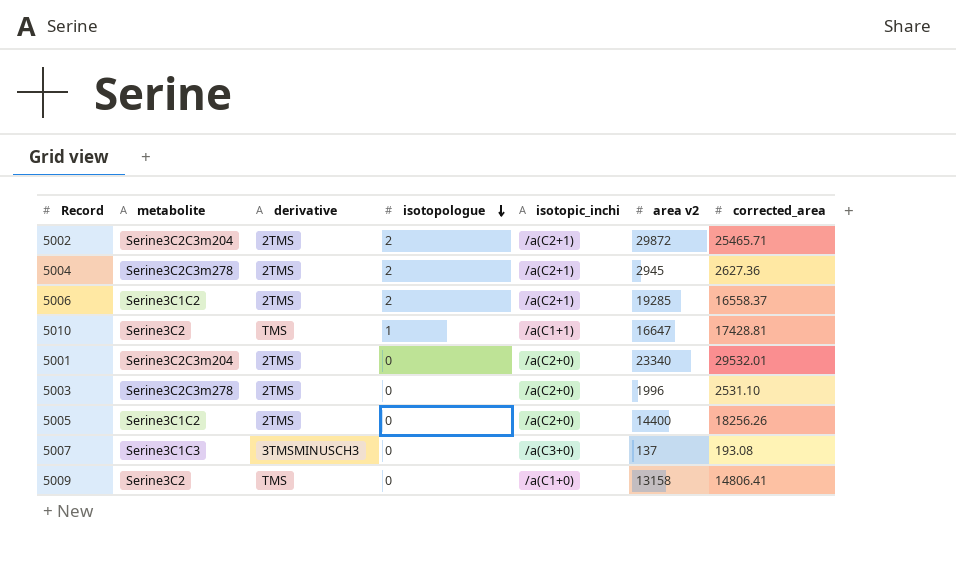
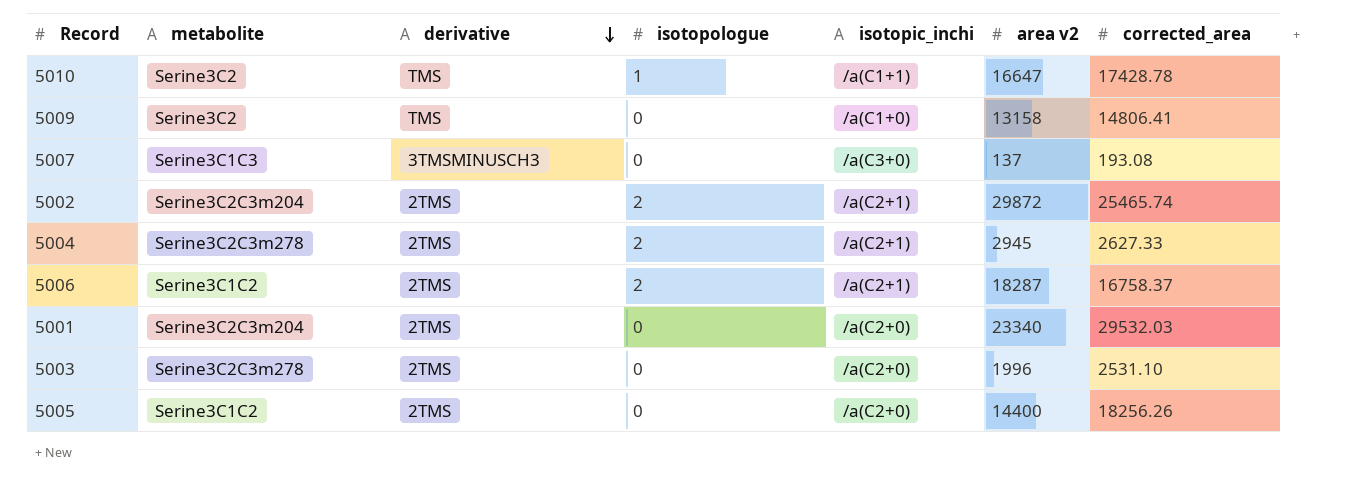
row order: isotopologue descending -> derivative descending
5010 | corrected_area: 17428.81 -> 17428.78
5002 | corrected_area: 25465.71 -> 25465.74
5004 | corrected_area: 2627.36 -> 2627.33
5006 | area v2: 19285 -> 18287
5006 | corrected_area: 16558.37 -> 16758.37
5001 | corrected_area: 29532.01 -> 29532.03

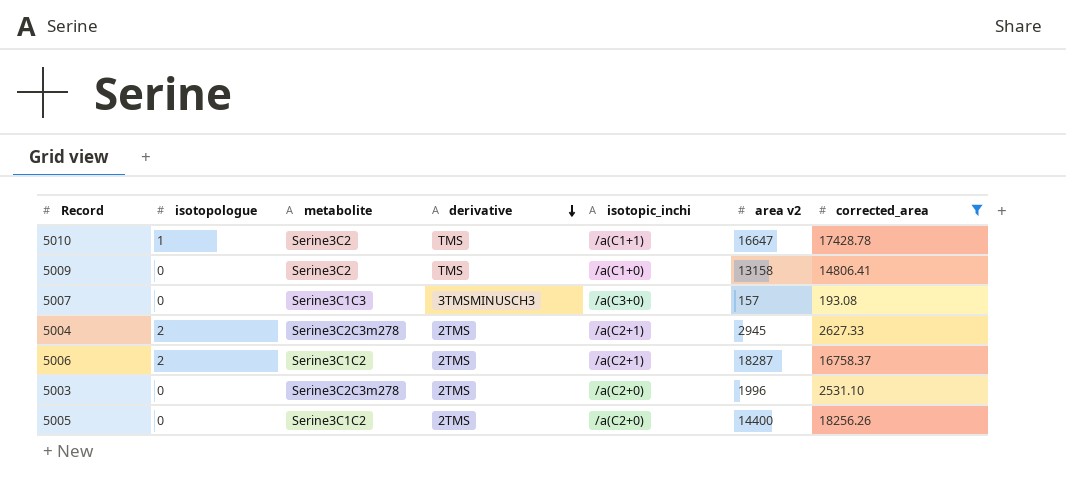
filter: none -> corrected_area <= 18256.26
column isotopologue | position: 4 -> 2
5007 | area v2: 137 -> 157

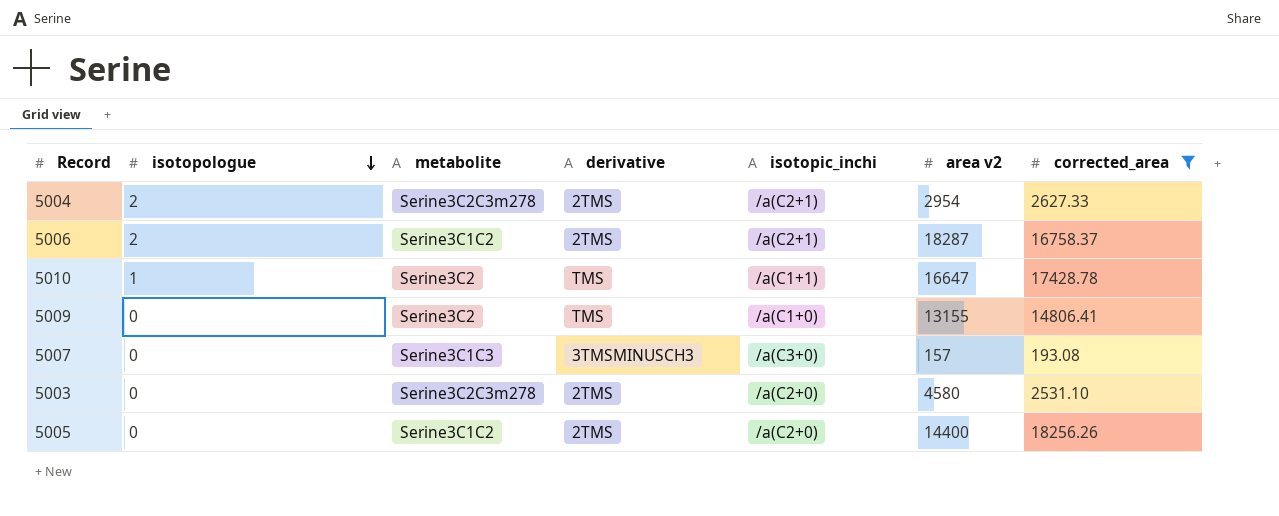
row order: derivative descending -> isotopologue descending
5004 | area v2: 2945 -> 2954
5009 | area v2: 13158 -> 13155
5003 | area v2: 1996 -> 4580

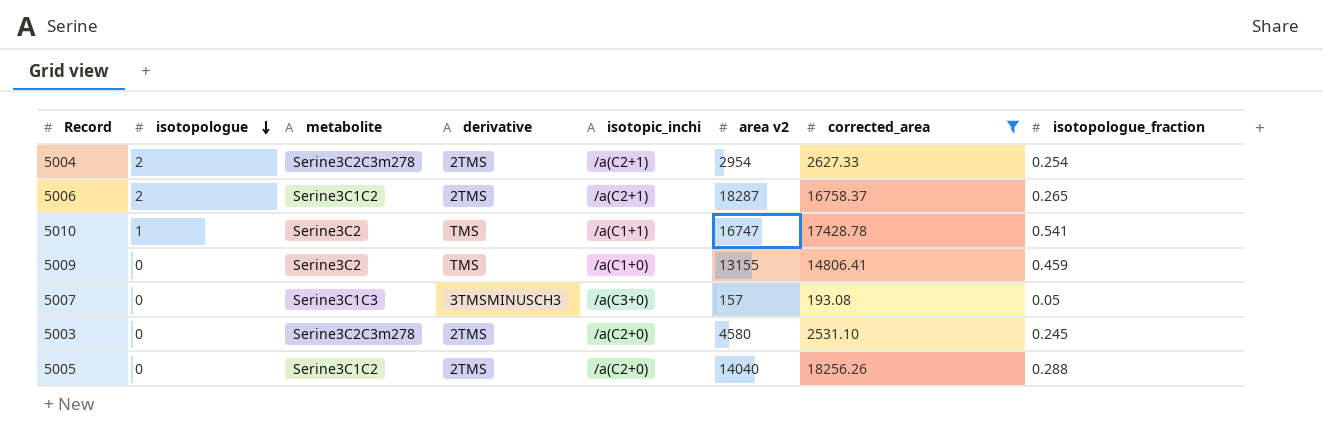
column isotopologue_fraction | position: none -> 8
5010 | area v2: 16647 -> 16747
5005 | area v2: 14400 -> 14040

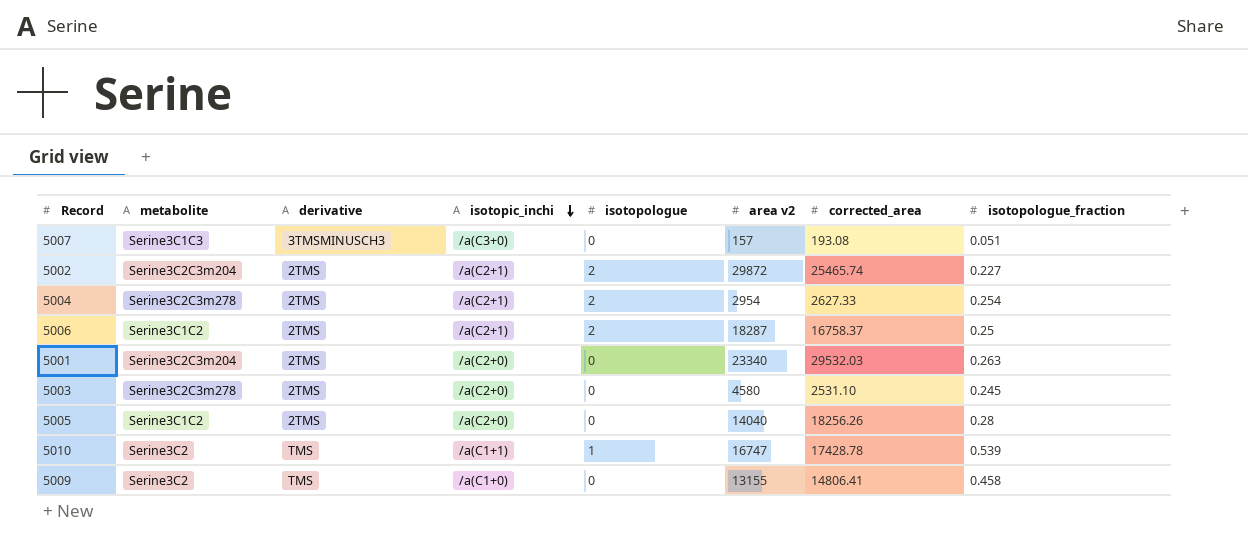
filter: corrected_area <= 18256.26 -> none
row order: isotopologue descending -> isotopic_inchi descending
column isotopologue | position: 2 -> 5
5007 | isotopologue_fraction: 0.05 -> 0.051
5006 | isotopologue_fraction: 0.265 -> 0.25
5005 | isotopologue_fraction: 0.288 -> 0.28
5010 | isotopologue_fraction: 0.541 -> 0.539
5009 | isotopologue_fraction: 0.459 -> 0.458

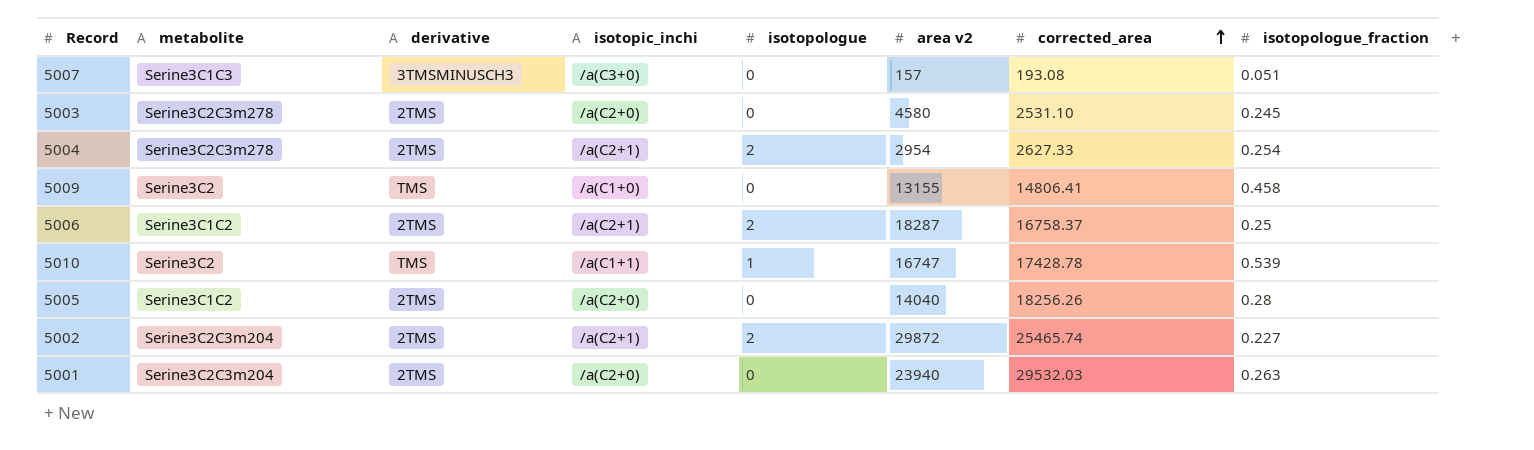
row order: isotopic_inchi descending -> corrected_area ascending
5001 | area v2: 23340 -> 23940

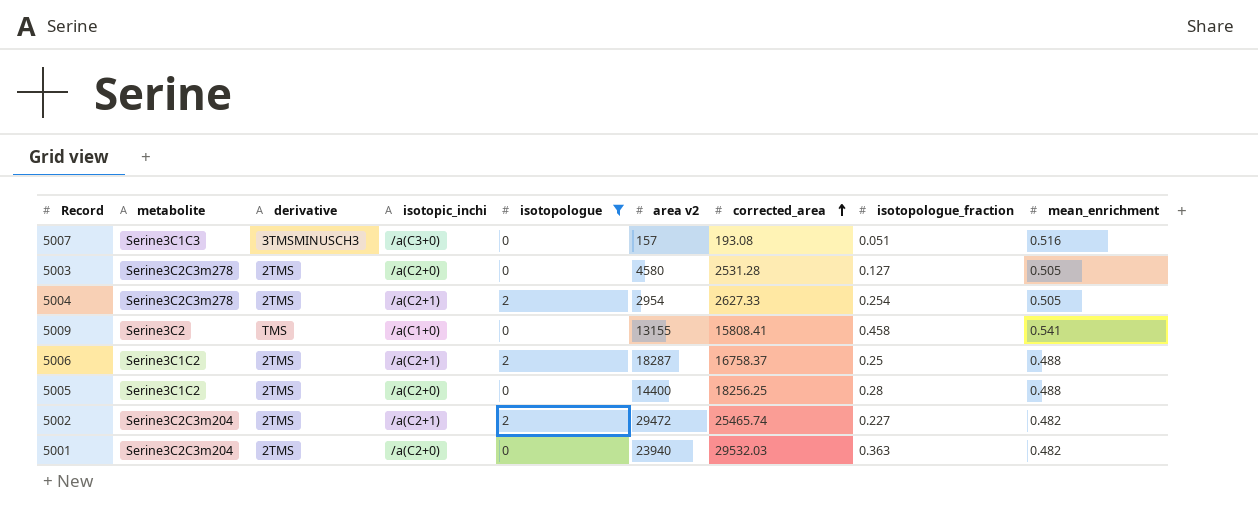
filter: none -> isotopologue != 1
column mean_enrichment | position: none -> 9
5003 | corrected_area: 2531.10 -> 2531.28
5003 | isotopologue_fraction: 0.245 -> 0.127
5009 | corrected_area: 14806.41 -> 15808.41
5005 | area v2: 14040 -> 14400
5005 | corrected_area: 18256.26 -> 18256.25
5002 | area v2: 29872 -> 29472
5001 | isotopologue_fraction: 0.263 -> 0.363

